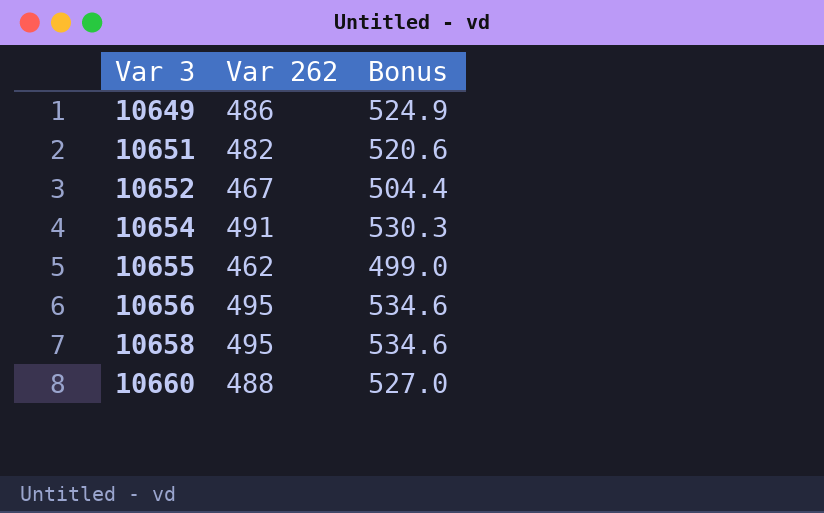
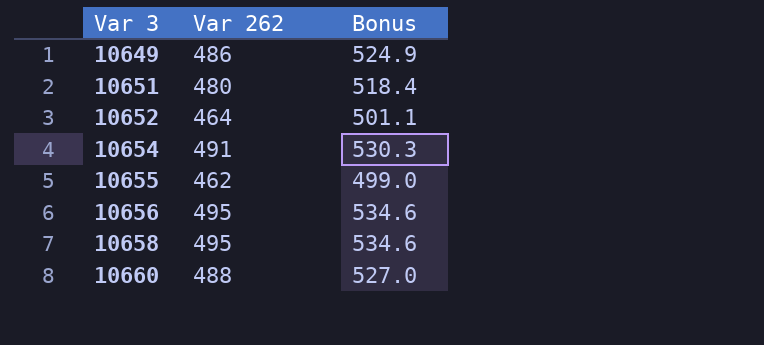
10651 | Var 262: 482 -> 480
10651 | Bonus: 520.6 -> 518.4
10652 | Var 262: 467 -> 464
10652 | Bonus: 504.4 -> 501.1

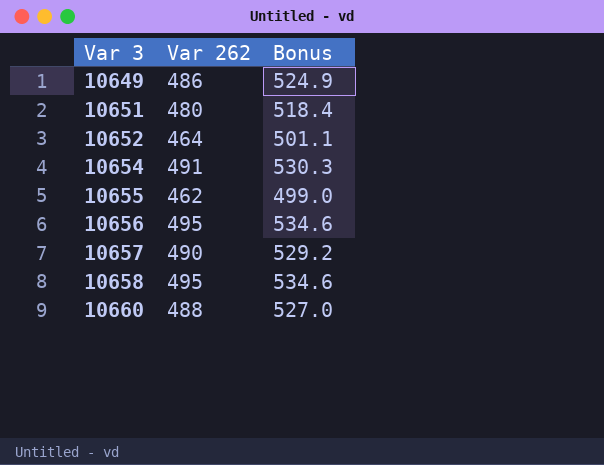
row 10657: none -> 490 | 529.2

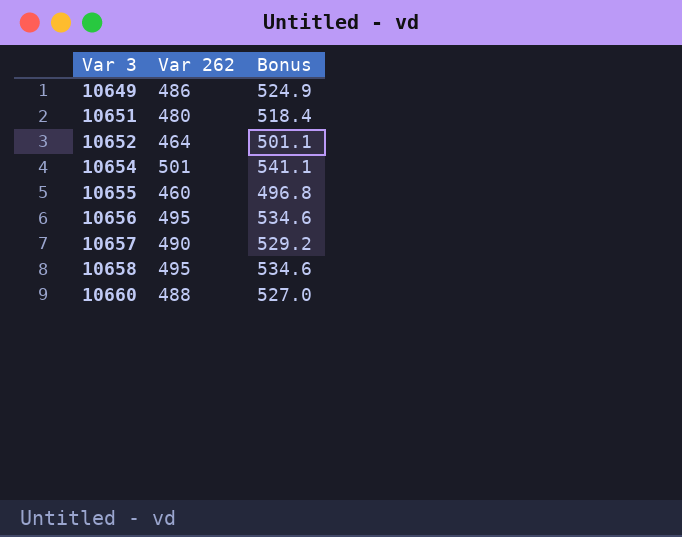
10654 | Var 262: 491 -> 501
10654 | Bonus: 530.3 -> 541.1
10655 | Var 262: 462 -> 460
10655 | Bonus: 499.0 -> 496.8

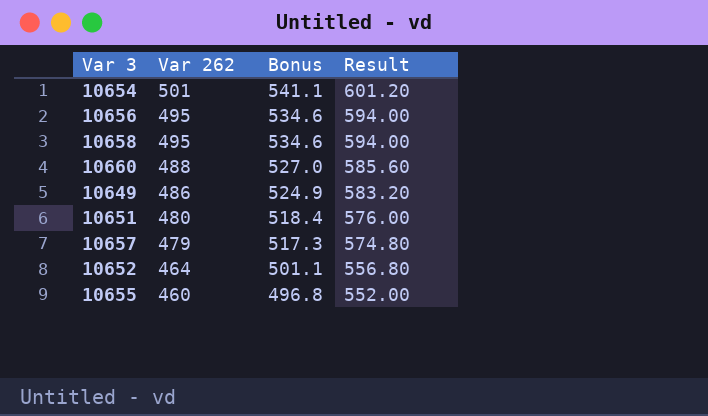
row order: Var 3 ascending -> Var 262 descending
column Result | formula: none -> [Var 262] * 1.2
10657 | Var 262: 490 -> 479
10657 | Bonus: 529.2 -> 517.3

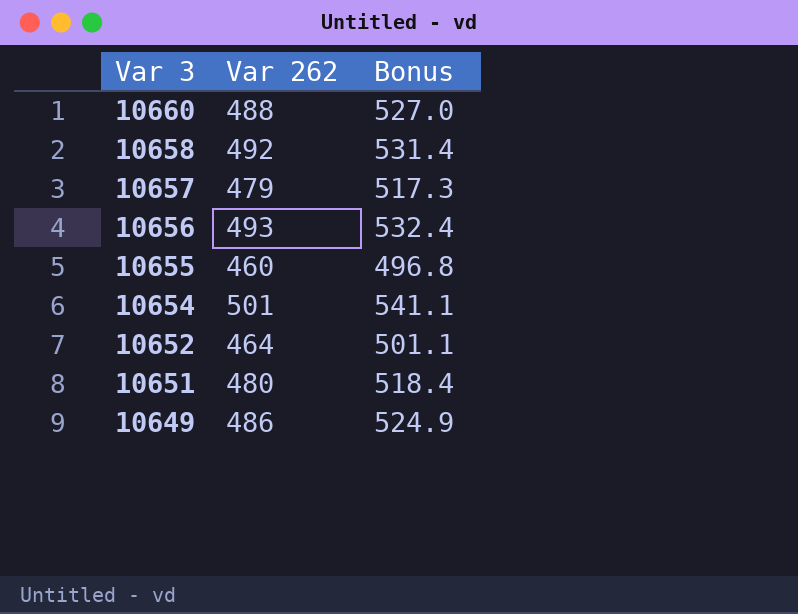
row order: Var 262 descending -> Var 3 descending
column Result | formula: [Var 262] * 1.2 -> none
10658 | Var 262: 495 -> 492
10658 | Bonus: 534.6 -> 531.4
10656 | Var 262: 495 -> 493
10656 | Bonus: 534.6 -> 532.4

